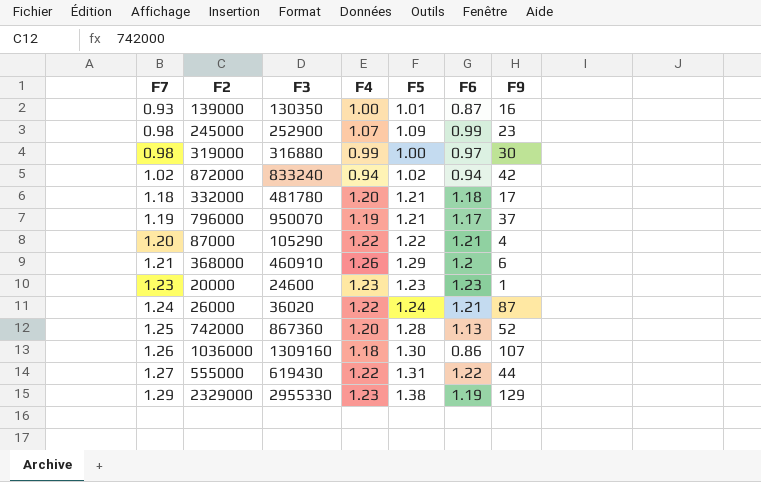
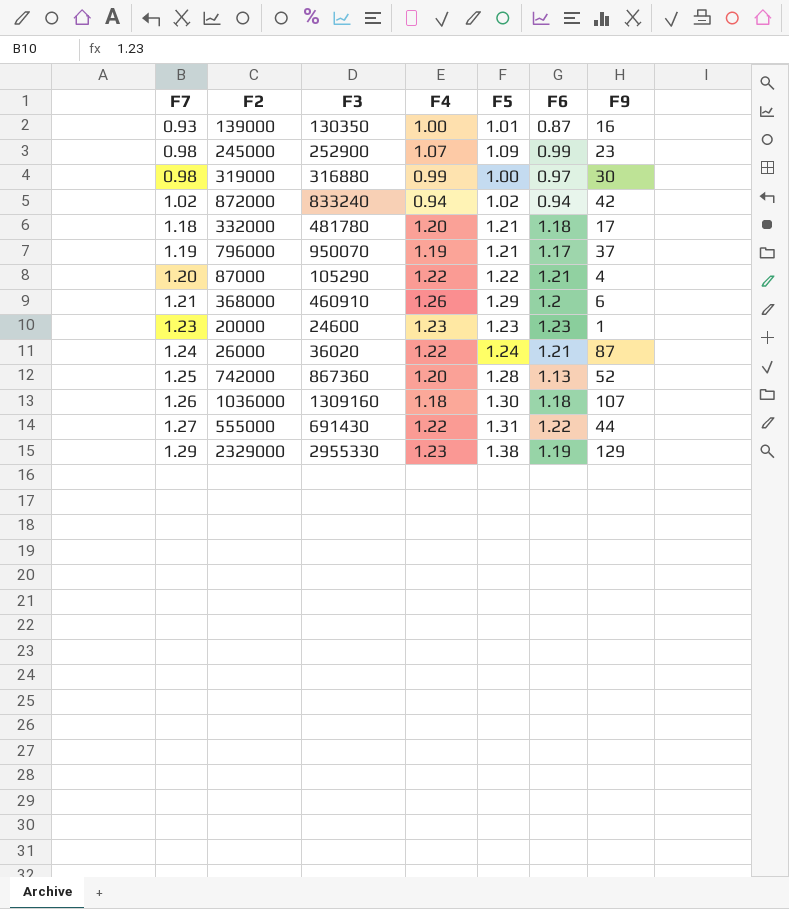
1036000 | F6: 0.86 -> 1.18
555000 | F3: 619430 -> 691430

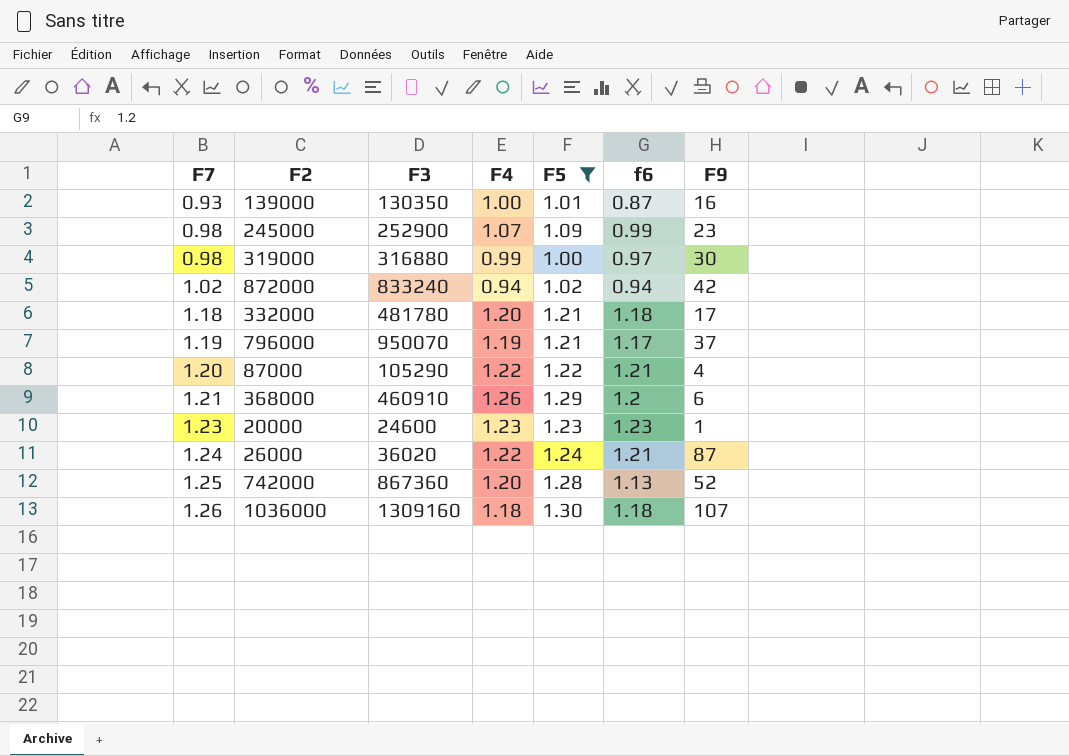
filter: none -> F5 <= 1.30
column name: F6 -> f6

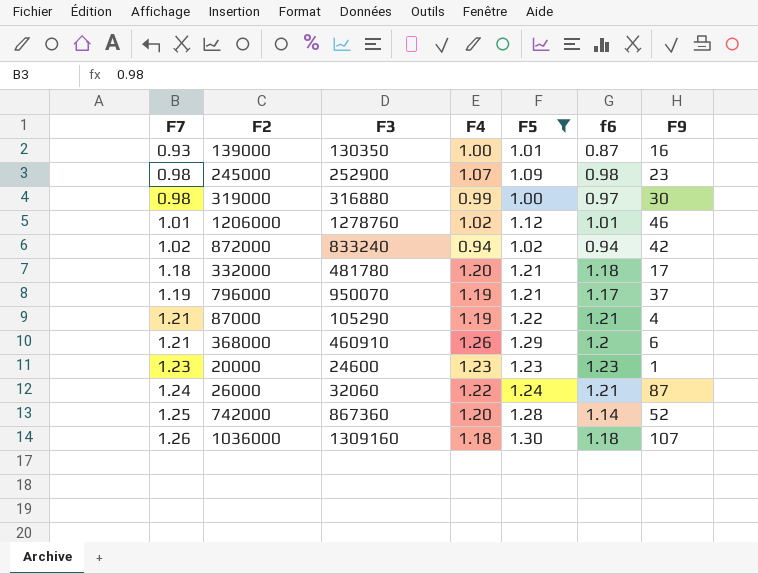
245000 | f6: 0.99 -> 0.98
row 1206000: none -> 1.01 | 1278760 | 1.02 | 1.12 | 1.01 | 46
87000 | F7: 1.20 -> 1.21
87000 | F4: 1.22 -> 1.19
26000 | F3: 36020 -> 32060
742000 | f6: 1.13 -> 1.14

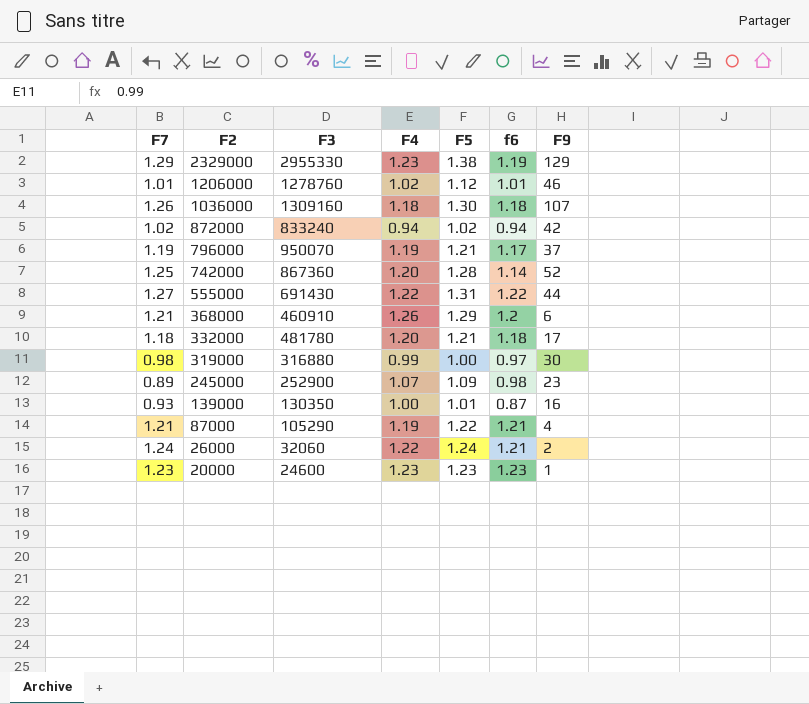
filter: F5 <= 1.30 -> none
row order: F7 ascending -> F2 descending
245000 | F7: 0.98 -> 0.89
26000 | F9: 87 -> 2

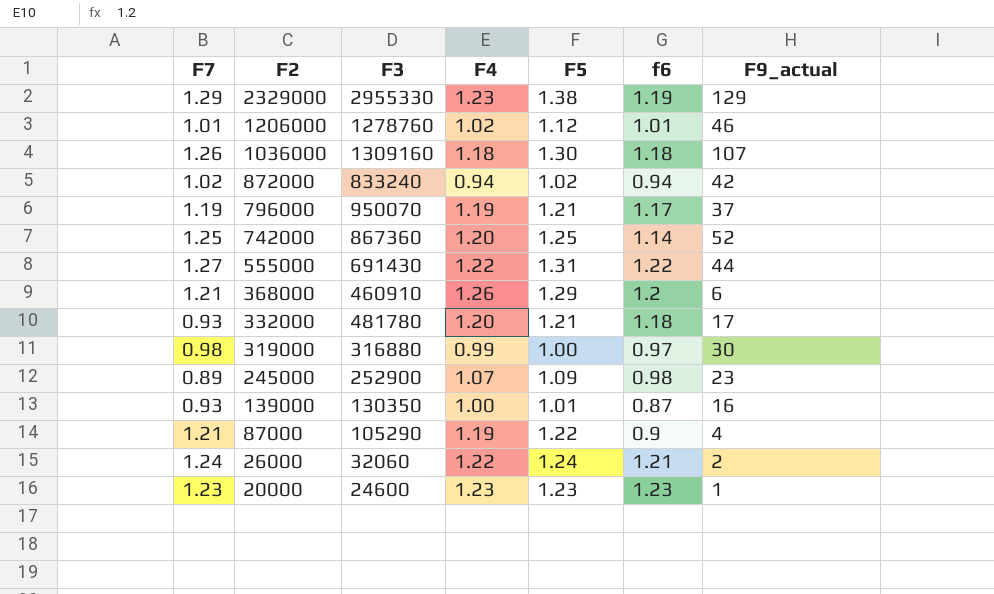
column name: F9 -> F9_actual
742000 | F5: 1.28 -> 1.25
332000 | F7: 1.18 -> 0.93
87000 | f6: 1.21 -> 0.9

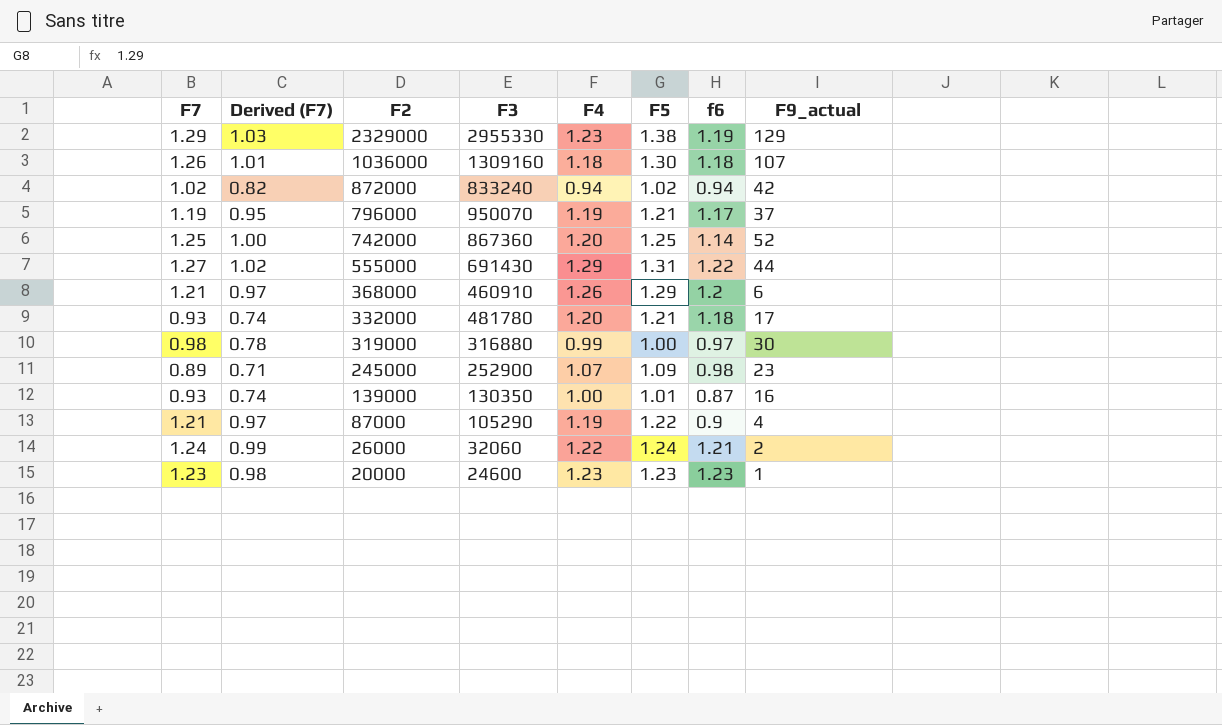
column Derived (F7) | formula: none -> [F7] * 0.8
row 1206000: 1.01 | 1278760 | 1.02 | 1.12 | 1.01 | 46 -> none
555000 | F4: 1.22 -> 1.29

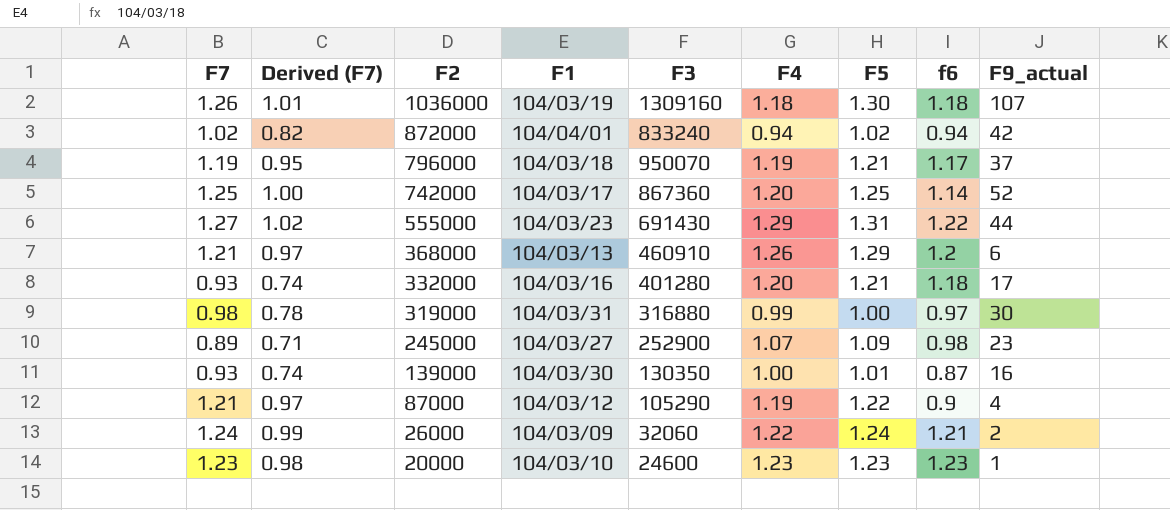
column F1 | position: none -> 4
row 2329000: 1.29 | 1.03 | 2955330 | 1.23 | 1.38 | 1.19 | 129 -> none
332000 | F3: 481780 -> 401280

